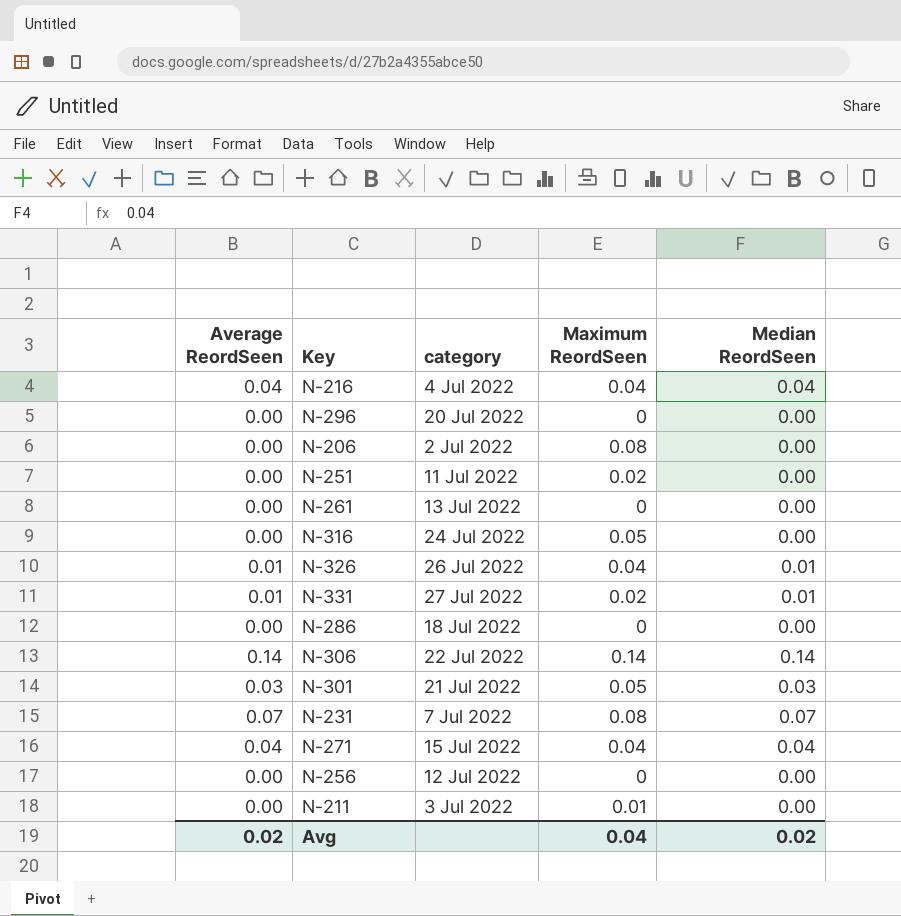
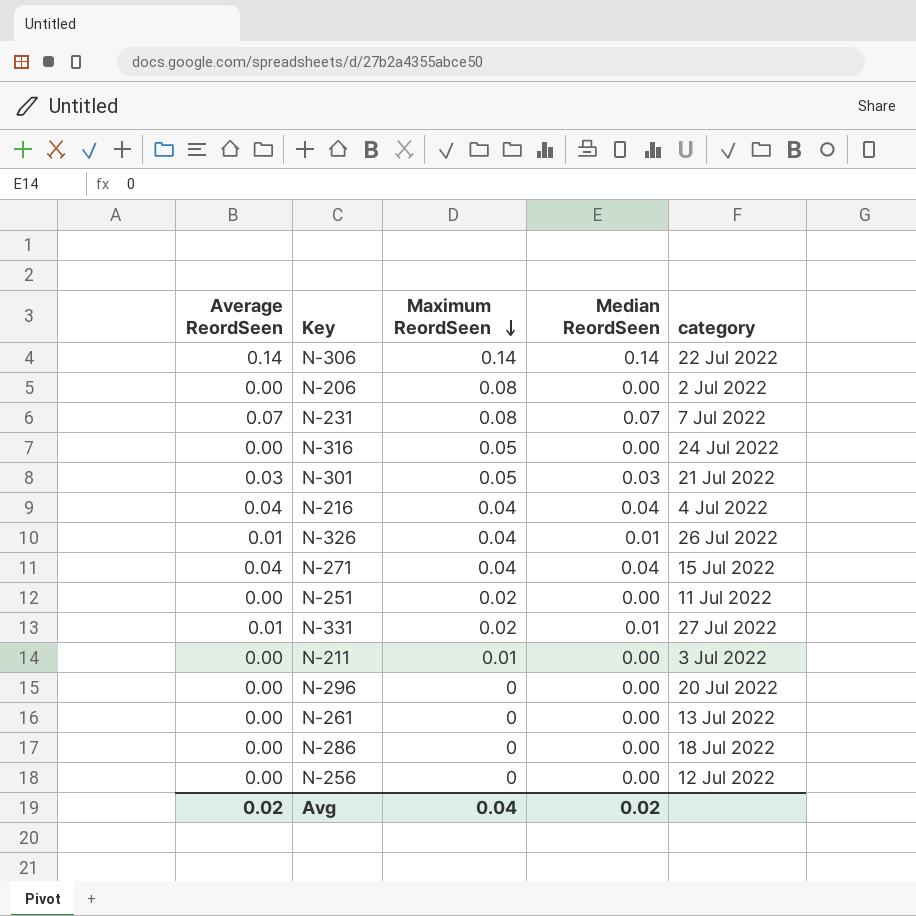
row order: none -> Maximum ReordSeen descending
column category | position: 3 -> 5

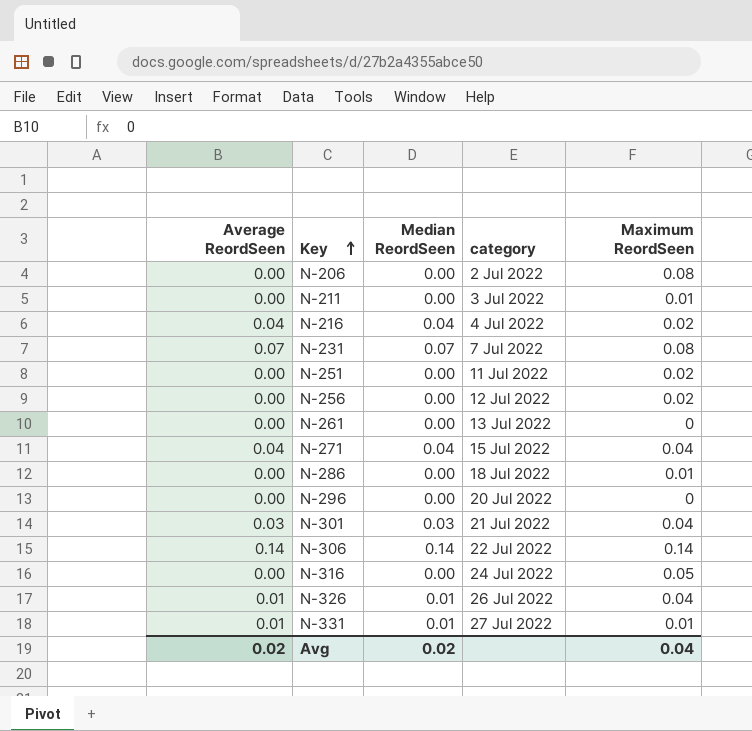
row order: Maximum ReordSeen descending -> Key ascending
column Maximum ReordSeen | position: 3 -> 5
N-216 | Maximum ReordSeen: 0.04 -> 0.02
N-256 | Maximum ReordSeen: 0 -> 0.02
N-286 | Maximum ReordSeen: 0 -> 0.01
N-301 | Maximum ReordSeen: 0.05 -> 0.04
N-331 | Maximum ReordSeen: 0.02 -> 0.01

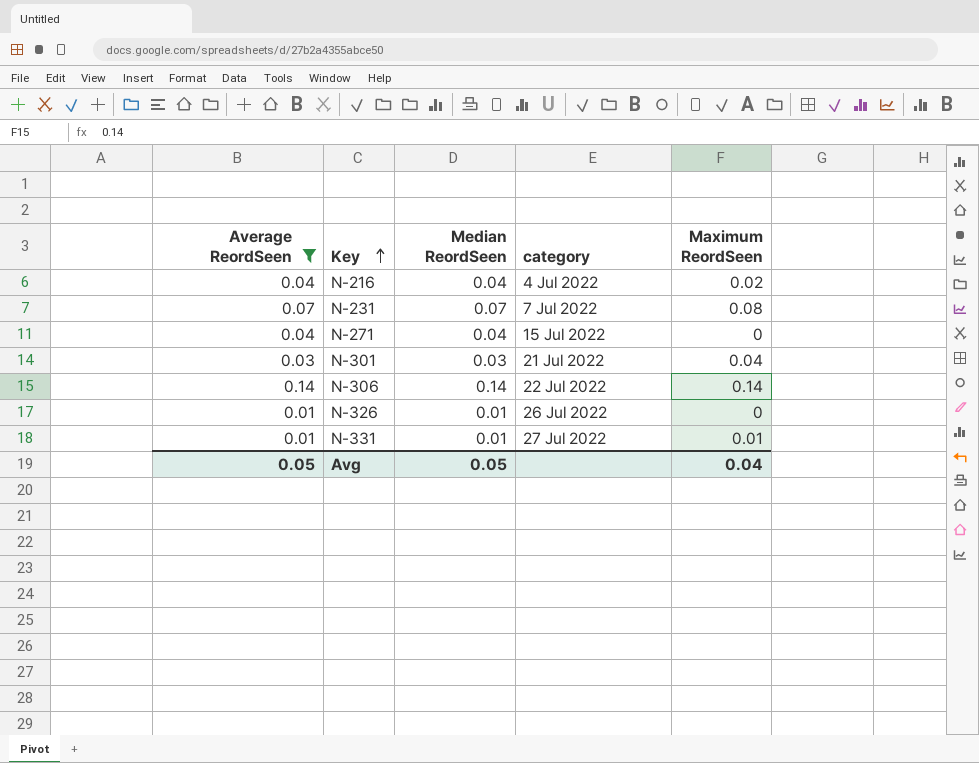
filter: none -> Average ReordSeen != 0.00
N-271 | Maximum ReordSeen: 0.04 -> 0
N-326 | Maximum ReordSeen: 0.04 -> 0
Avg | Average ReordSeen: 0.02 -> 0.05
Avg | Median ReordSeen: 0.02 -> 0.05

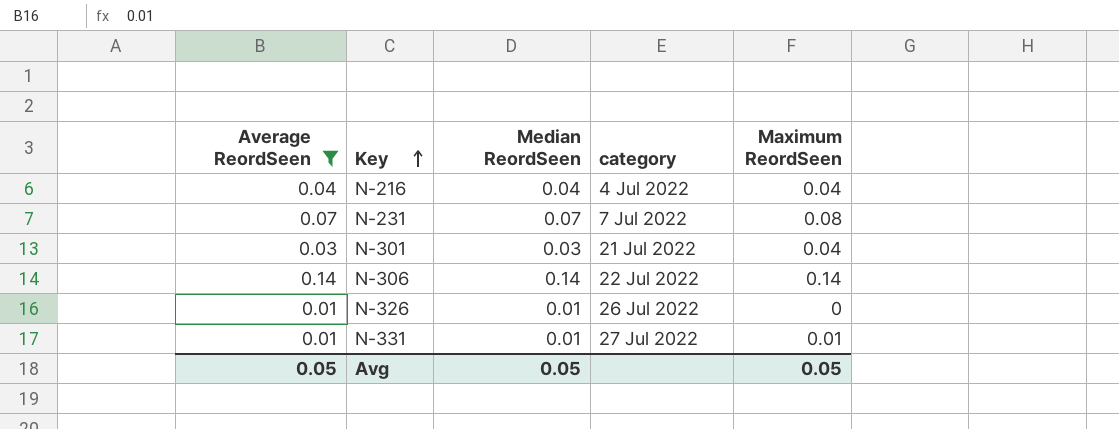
row N-271: 0.04 | 0.04 | 15 Jul 2022 | 0 -> none
N-216 | Maximum ReordSeen: 0.02 -> 0.04
Avg | Maximum ReordSeen: 0.04 -> 0.05

